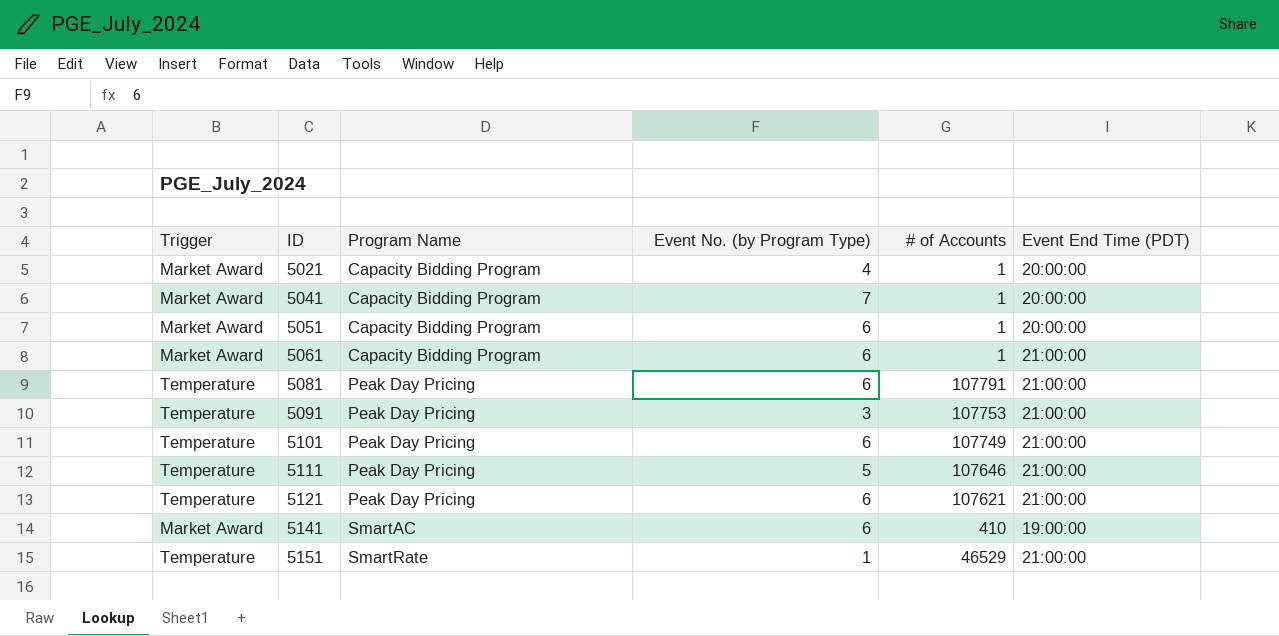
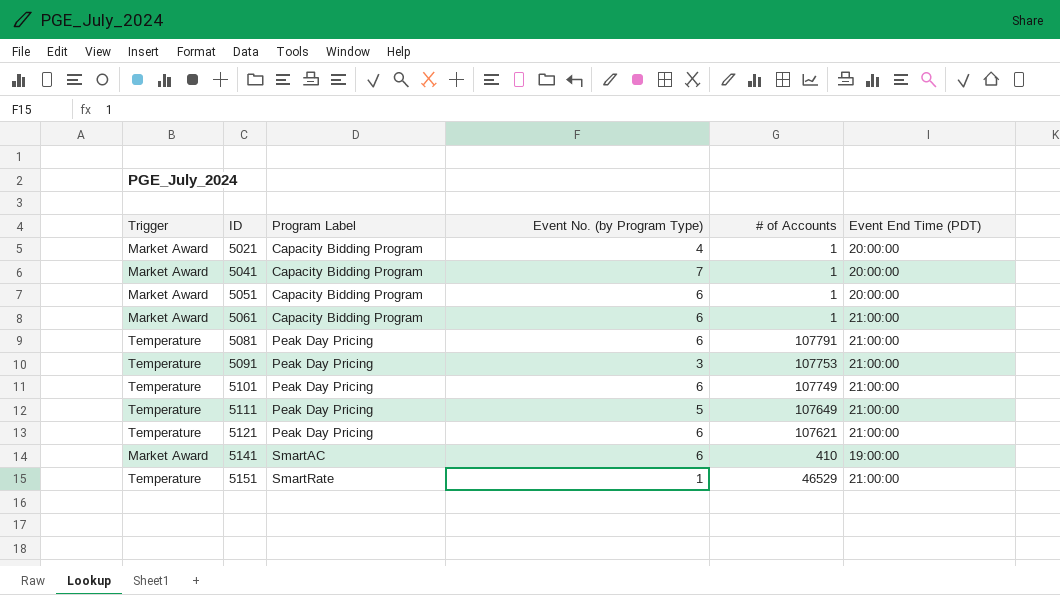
column name: Program Name -> Program Label
5111 | # of Accounts: 107646 -> 107649

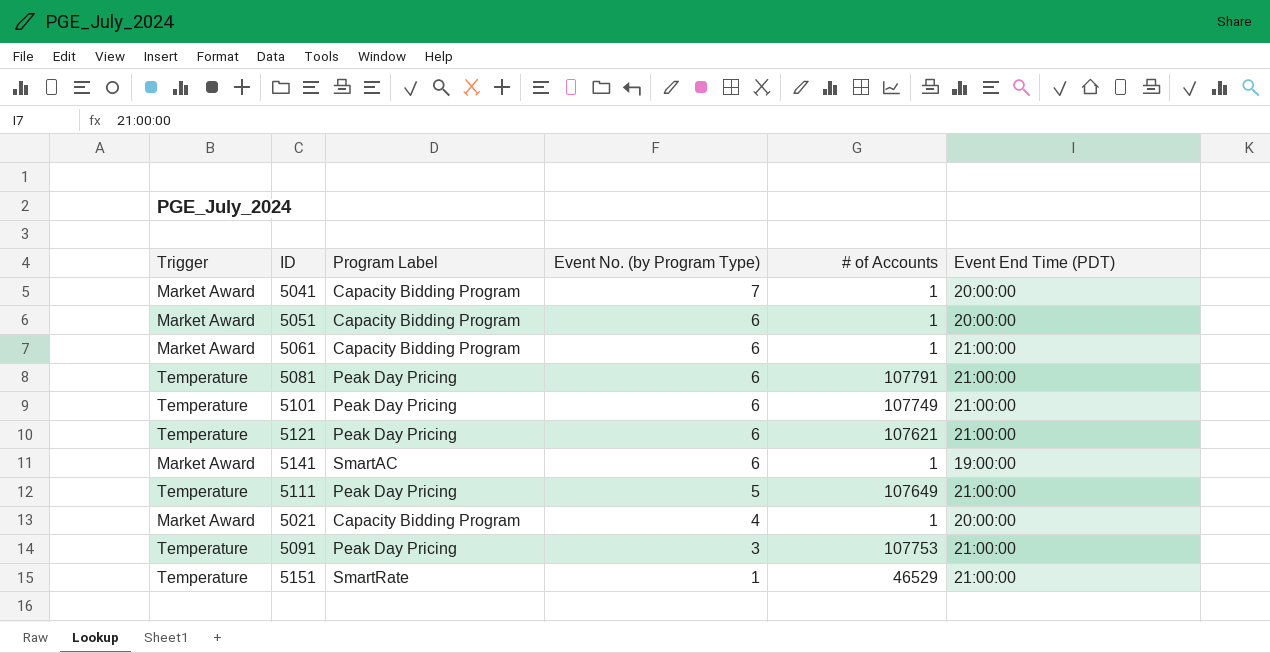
row order: ID ascending -> Event No. (by Program Type) descending
5141 | # of Accounts: 410 -> 1

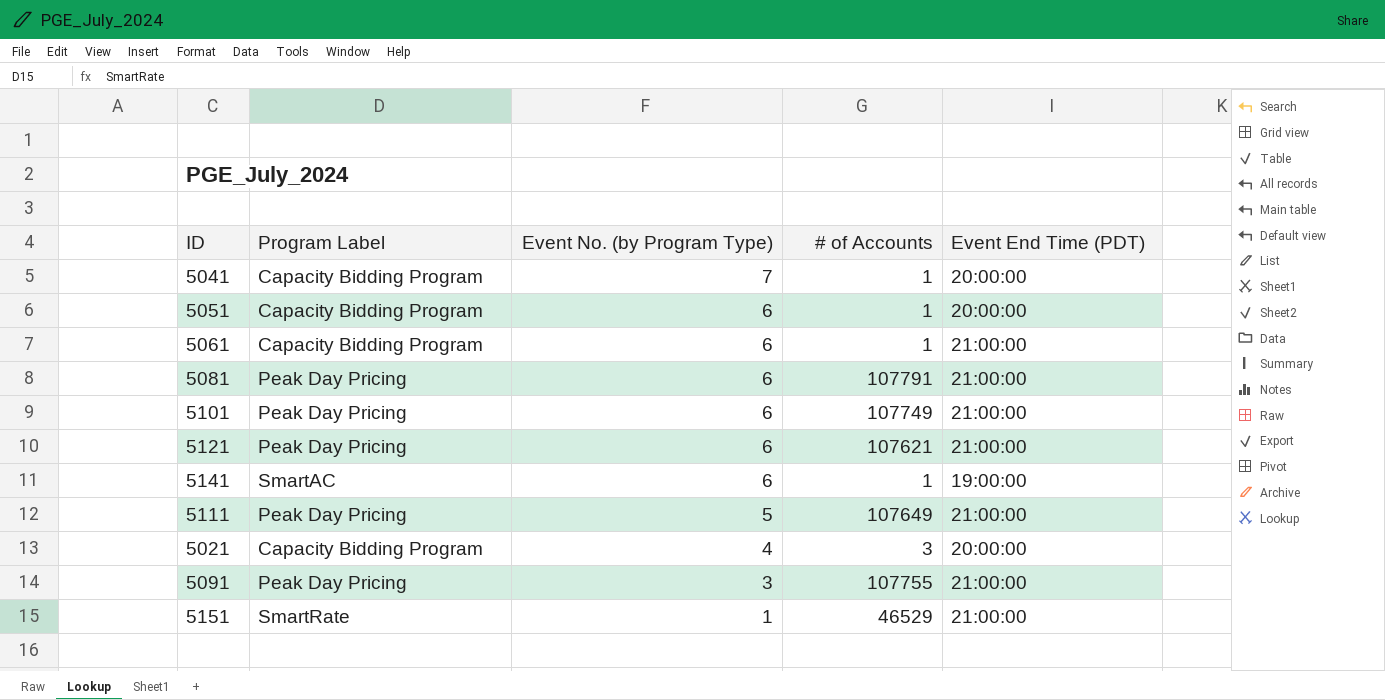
column Trigger | position: 1 -> none
5021 | # of Accounts: 1 -> 3
5091 | # of Accounts: 107753 -> 107755

